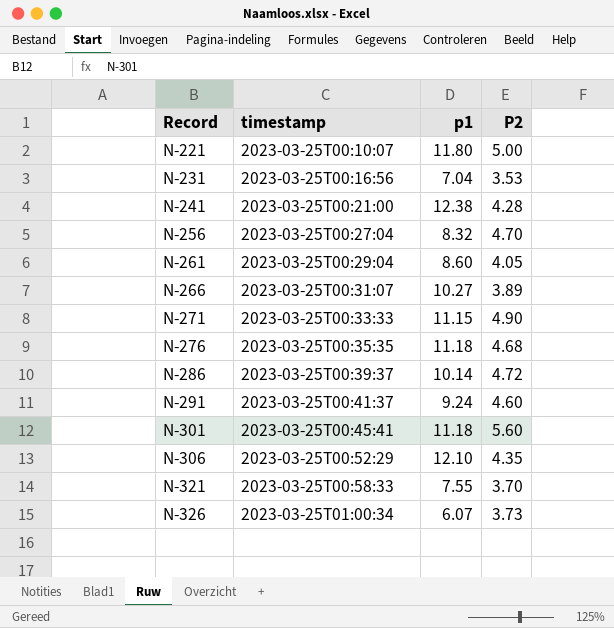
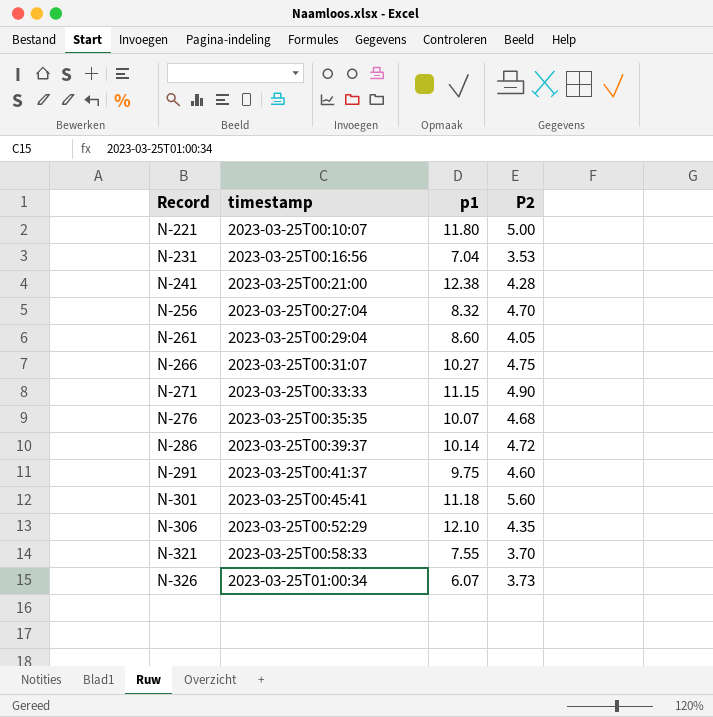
N-266 | P2: 3.89 -> 4.75
N-276 | p1: 11.18 -> 10.07
N-291 | p1: 9.24 -> 9.75

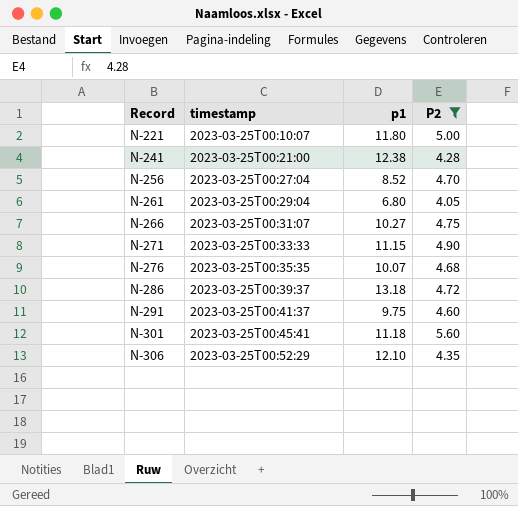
filter: none -> P2 >= 4.05
N-256 | p1: 8.32 -> 8.52
N-261 | p1: 8.60 -> 6.80
N-286 | p1: 10.14 -> 13.18

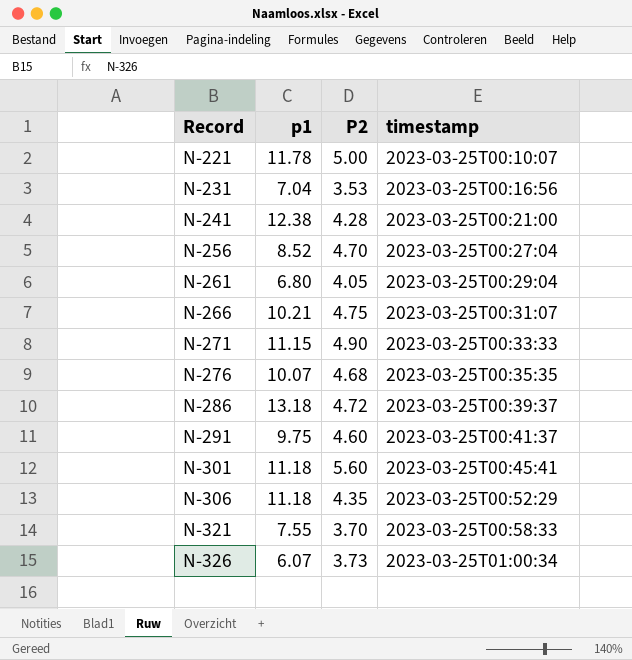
filter: P2 >= 4.05 -> none
column timestamp | position: 2 -> 4
N-221 | p1: 11.80 -> 11.78
N-266 | p1: 10.27 -> 10.21
N-306 | p1: 12.10 -> 11.18

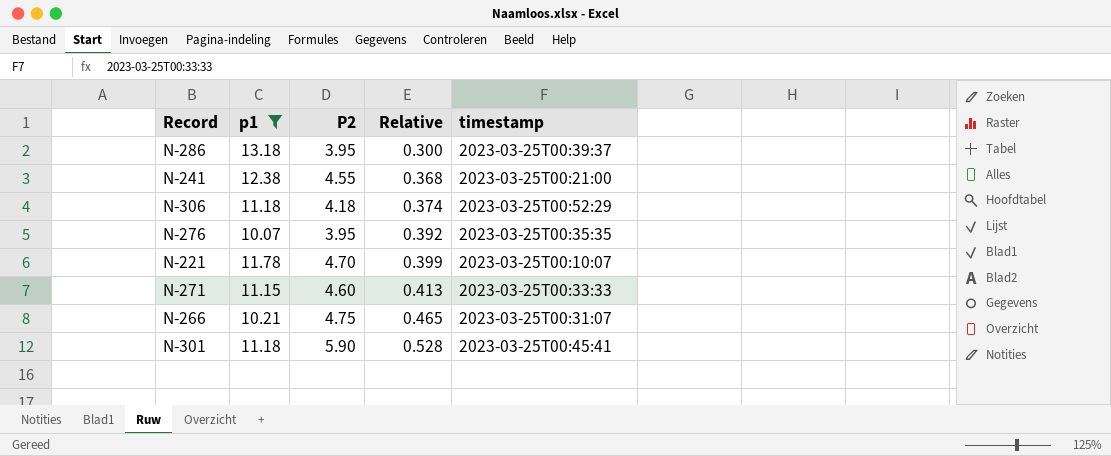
filter: none -> p1 >= 10.07
row order: Record ascending -> Relative ascending
column Relative | formula: none -> [P2] / [p1]
N-286 | P2: 4.72 -> 3.95
N-241 | P2: 4.28 -> 4.55
N-306 | P2: 4.35 -> 4.18
N-276 | P2: 4.68 -> 3.95
N-221 | P2: 5.00 -> 4.70
N-271 | P2: 4.90 -> 4.60
N-301 | P2: 5.60 -> 5.90

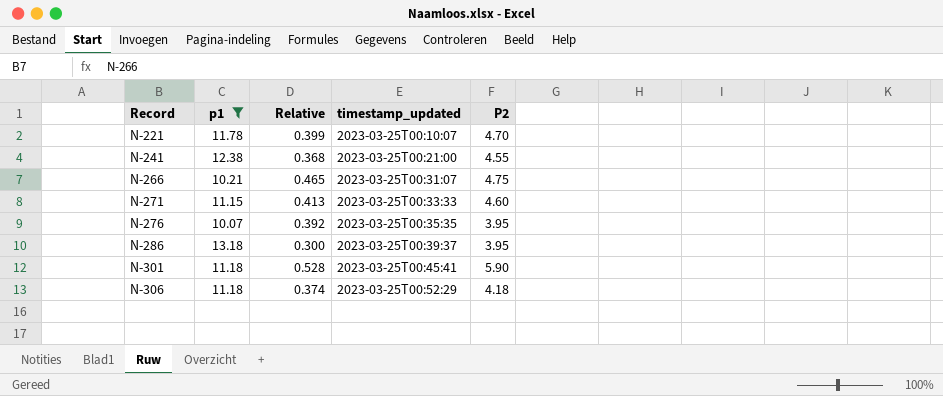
row order: Relative ascending -> Record ascending
column name: timestamp -> timestamp_updated
column P2 | position: 3 -> 5

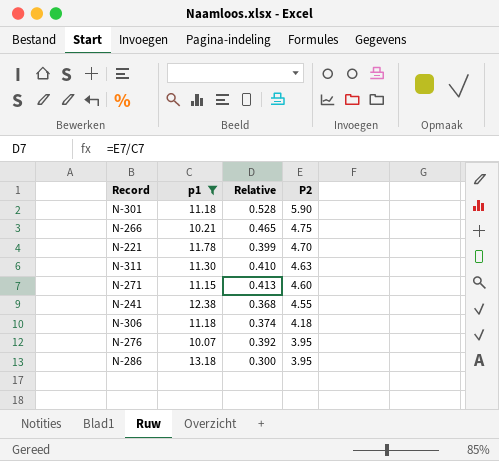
row order: Record ascending -> P2 descending
column timestamp_updated | position: 4 -> none
row N-311: none -> 11.30 | 0.410 | 4.63

